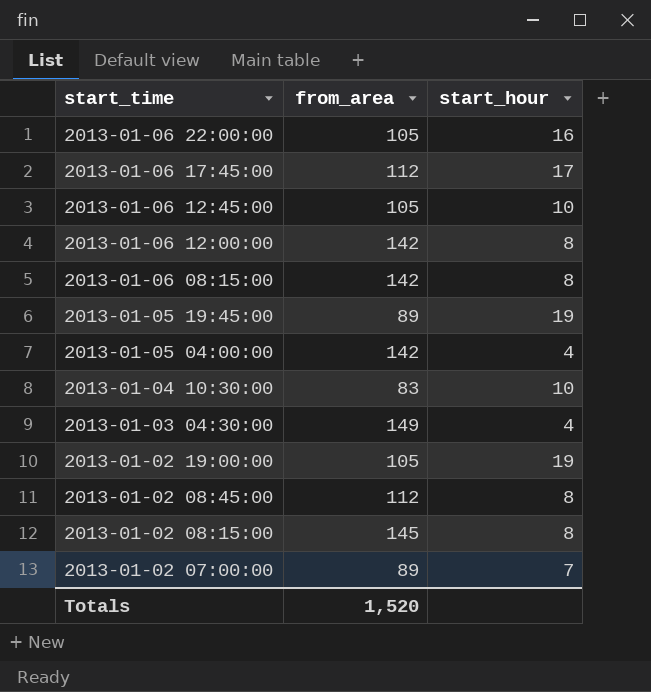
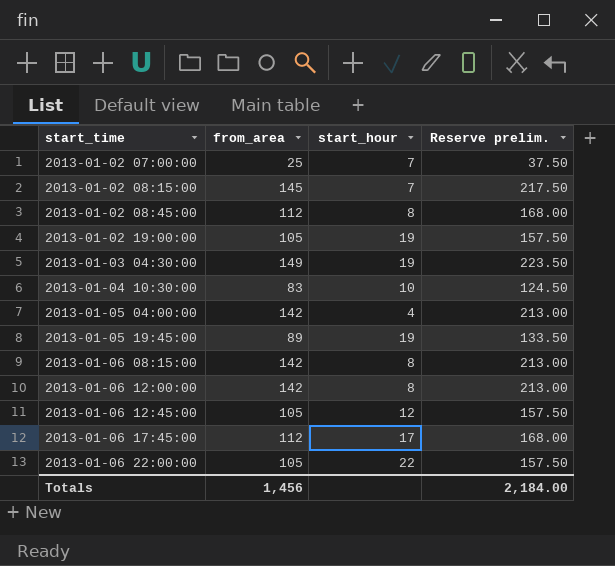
row order: start_time descending -> start_time ascending
column Reserve prelim. | formula: none -> [from_area] * 1.5
2013-01-02 07:00:00 | from_area: 89 -> 25
2013-01-02 08:15:00 | start_hour: 8 -> 7
2013-01-03 04:30:00 | start_hour: 4 -> 19
2013-01-06 12:45:00 | start_hour: 10 -> 12
2013-01-06 22:00:00 | start_hour: 16 -> 22
Totals | from_area: 1,520 -> 1,456

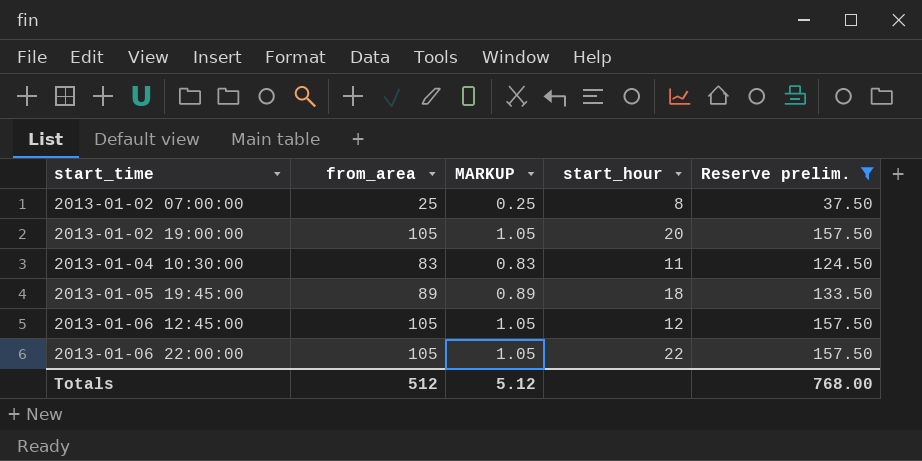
filter: none -> Reserve prelim. <= 157.50
column MARKUP | formula: none -> [from_area] * 0.01
2013-01-02 07:00:00 | start_hour: 7 -> 8
2013-01-02 19:00:00 | start_hour: 19 -> 20
2013-01-04 10:30:00 | start_hour: 10 -> 11
2013-01-05 19:45:00 | start_hour: 19 -> 18
Totals | from_area: 1,456 -> 512
Totals | Reserve prelim.: 2,184.00 -> 768.00

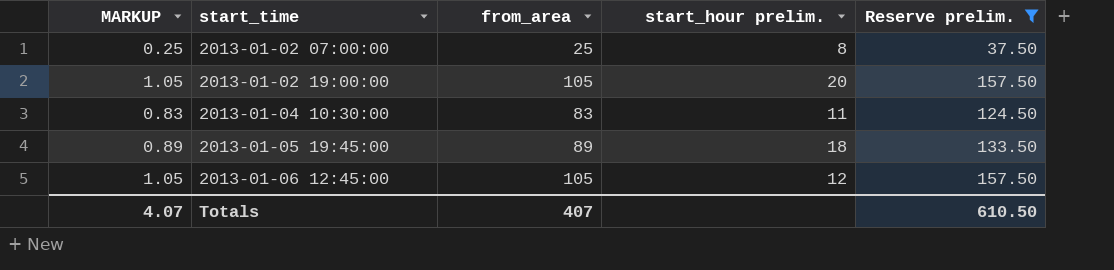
column MARKUP | position: 3 -> 1
column name: start_hour -> start_hour prelim.
row 2013-01-06 22:00:00: 105 | 1.05 | 22 | 157.50 -> none
Totals | MARKUP: 5.12 -> 4.07
Totals | from_area: 512 -> 407
Totals | Reserve prelim.: 768.00 -> 610.50

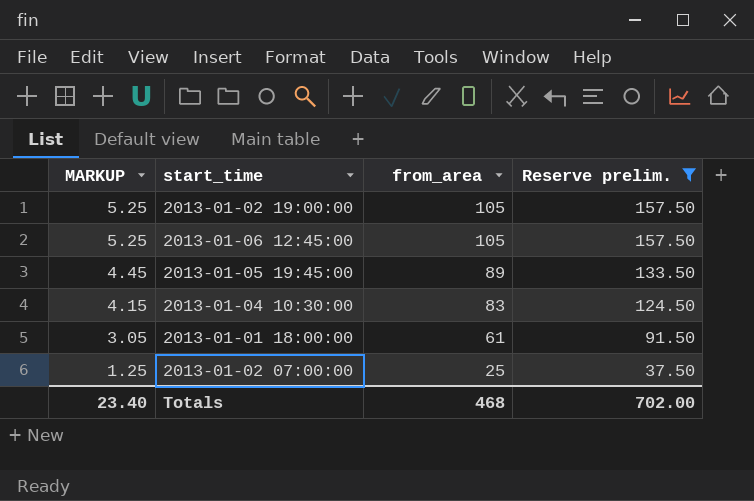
row order: start_time ascending -> MARKUP descending
column start_hour prelim. | position: 4 -> none
column MARKUP | formula: [from_area] * 0.01 -> [from_area] * 0.05
row 2013-01-01 18:00:00: none -> 3.05 | 61 | 91.50
Totals | MARKUP: 4.07 -> 23.40
Totals | from_area: 407 -> 468
Totals | Reserve prelim.: 610.50 -> 702.00

